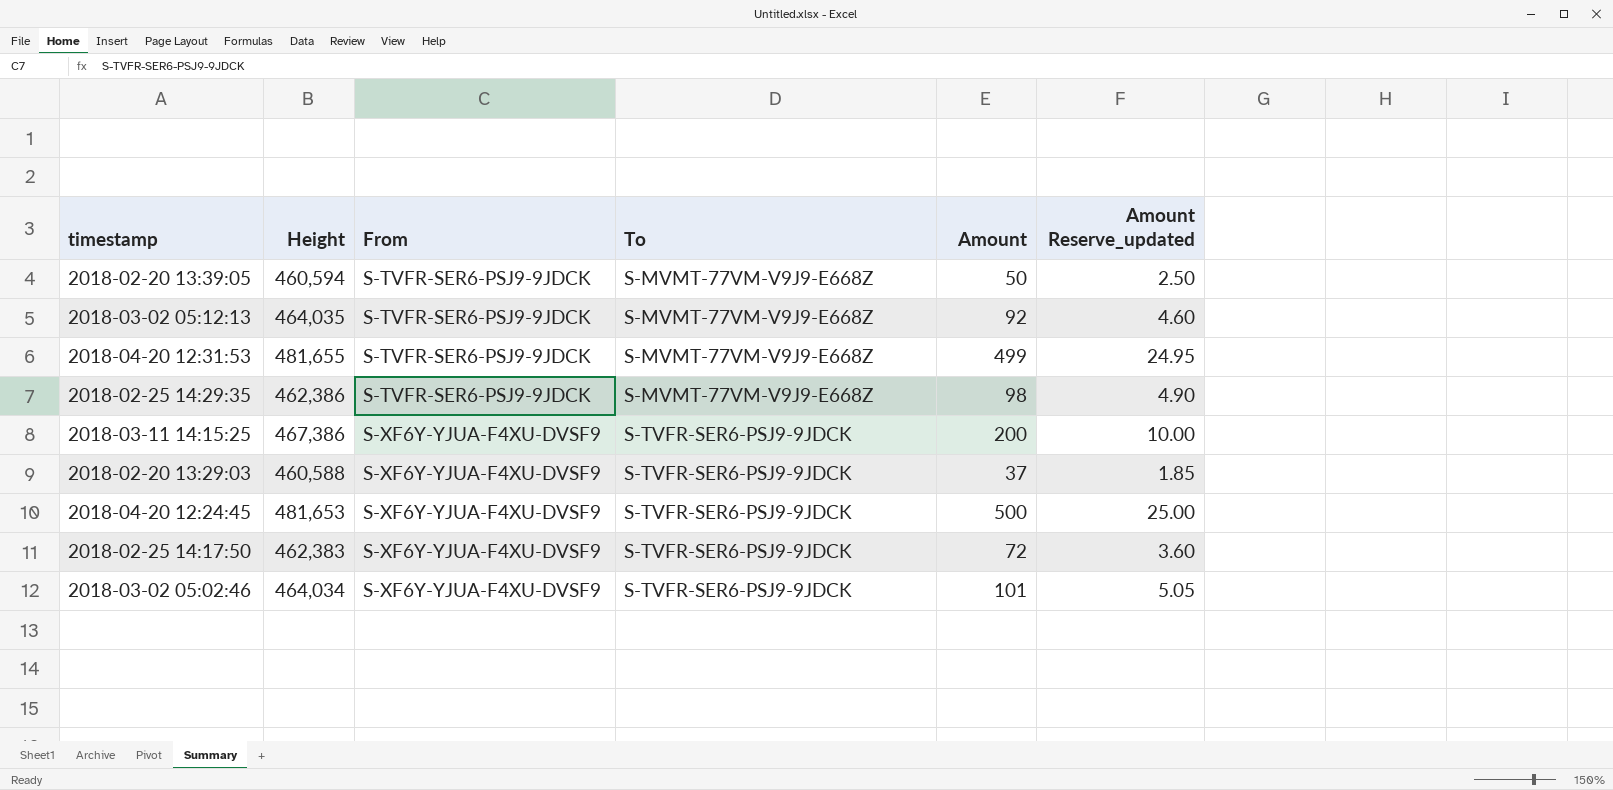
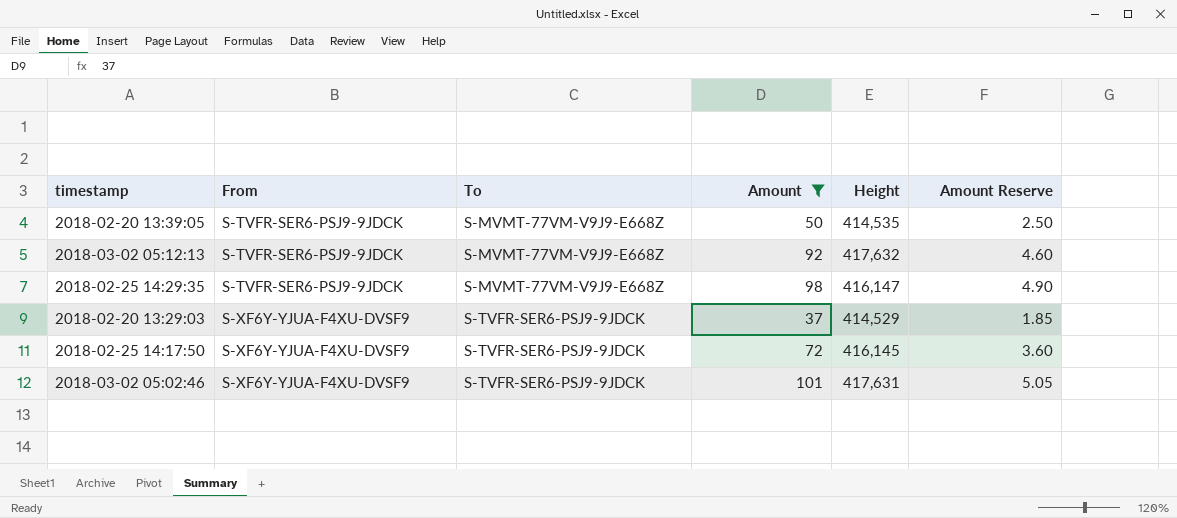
filter: none -> Amount <= 101
column Height | position: 2 -> 5
column name: Amount Reserve_updated -> Amount Reserve
2018-02-20 13:39:05 | Height: 460,594 -> 414,535
2018-03-02 05:12:13 | Height: 464,035 -> 417,632
2018-02-25 14:29:35 | Height: 462,386 -> 416,147
2018-02-20 13:29:03 | Height: 460,588 -> 414,529
2018-02-25 14:17:50 | Height: 462,383 -> 416,145
2018-03-02 05:02:46 | Height: 464,034 -> 417,631

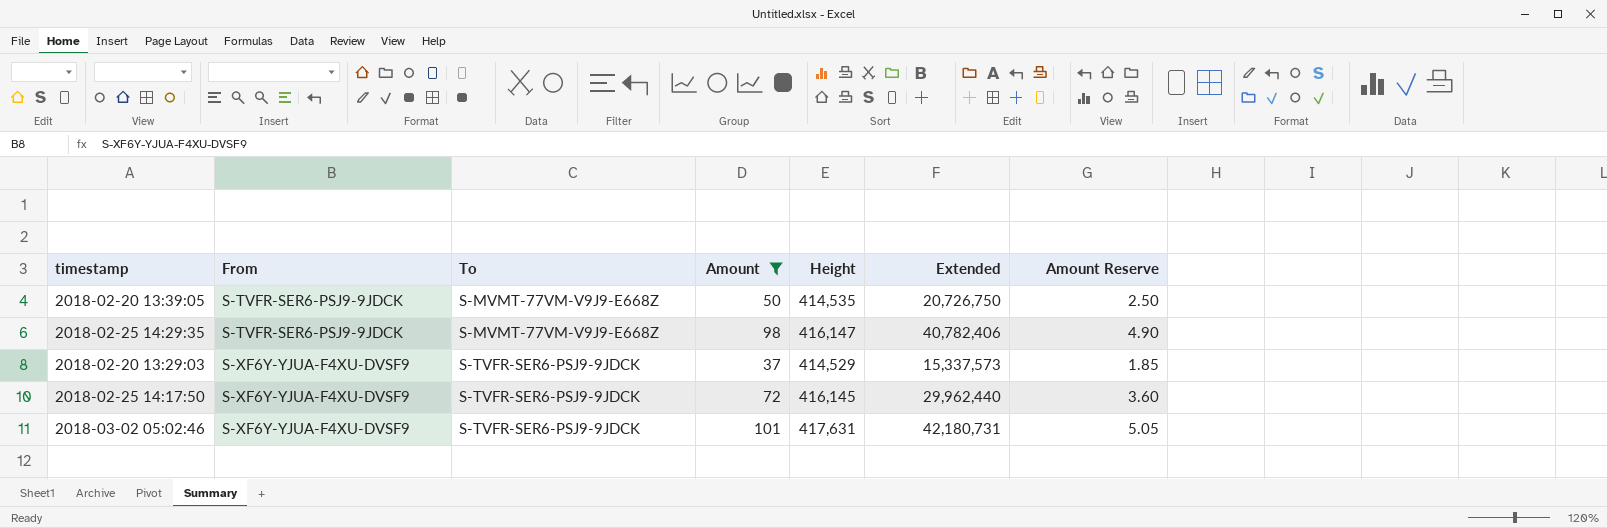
column Extended | formula: none -> [Amount] * [Height]
row 2018-03-02 05:12:13: S-TVFR-SER6-PSJ9-9JDCK | S-MVMT-77VM-V9J9-E668Z | 92 | 417,632 | 4.60 -> none

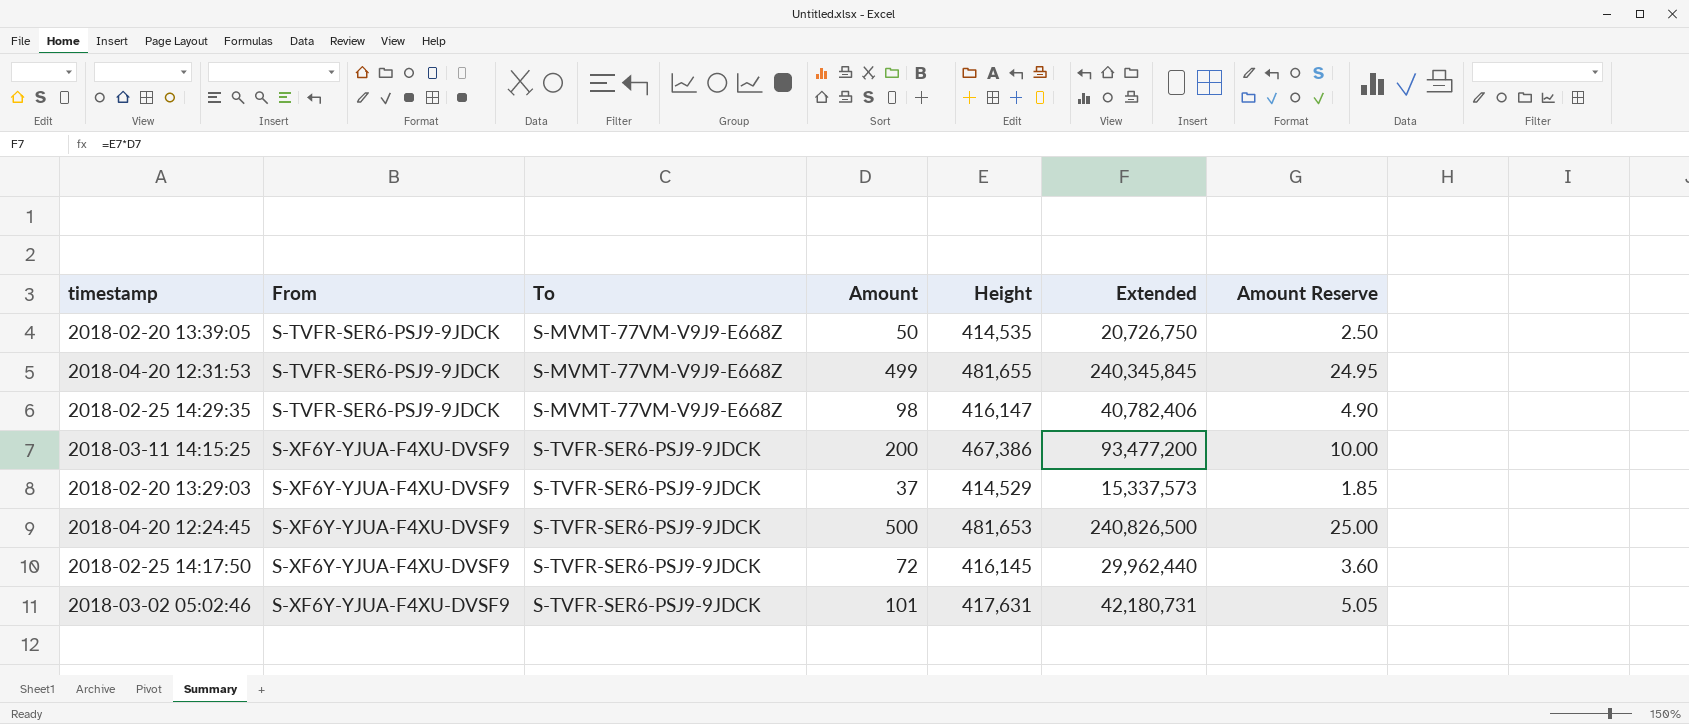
filter: Amount <= 101 -> none

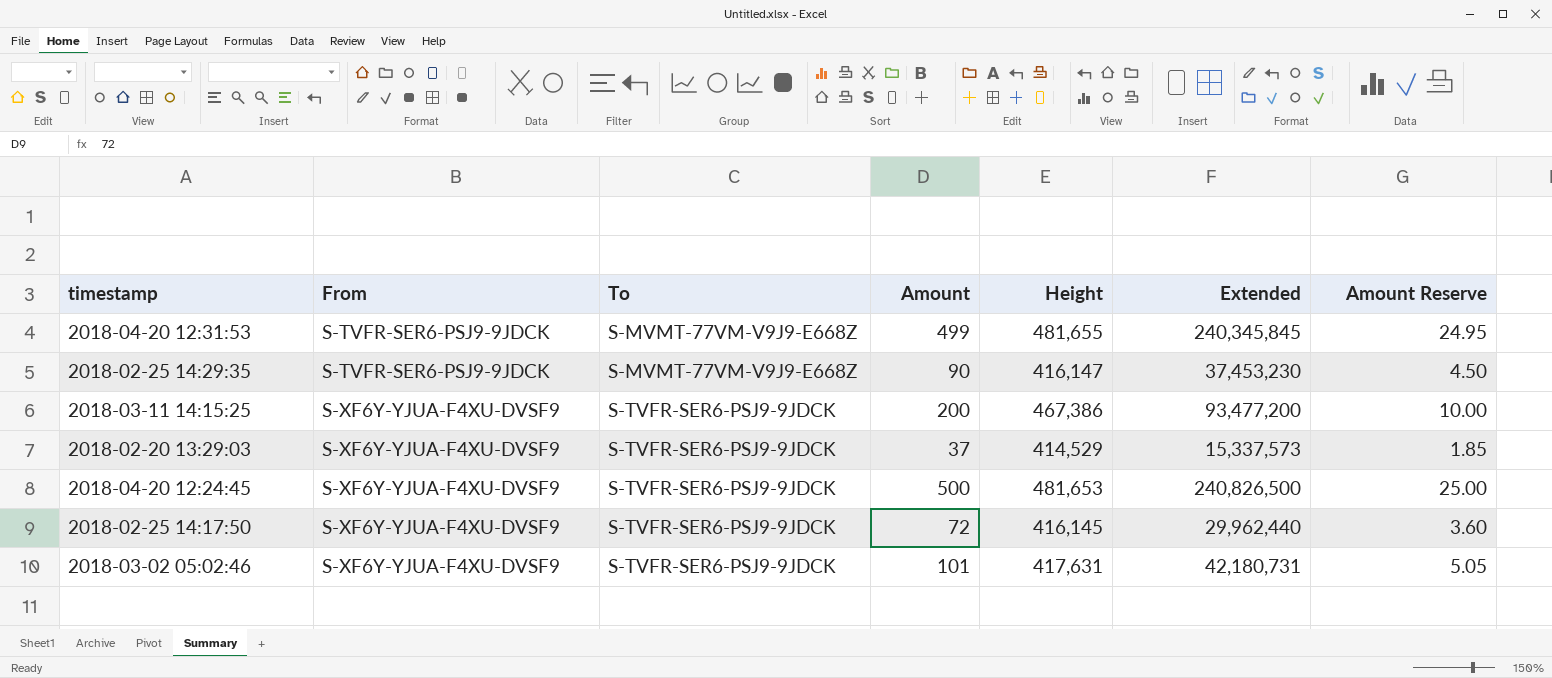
row 2018-02-20 13:39:05: S-TVFR-SER6-PSJ9-9JDCK | S-MVMT-77VM-V9J9-E668Z | 50 | 414,535 | 20,726,750 | 2.50 -> none
2018-02-25 14:29:35 | Amount: 98 -> 90
2018-02-25 14:29:35 | Extended: 40,782,406 -> 37,453,230
2018-02-25 14:29:35 | Amount Reserve: 4.90 -> 4.50

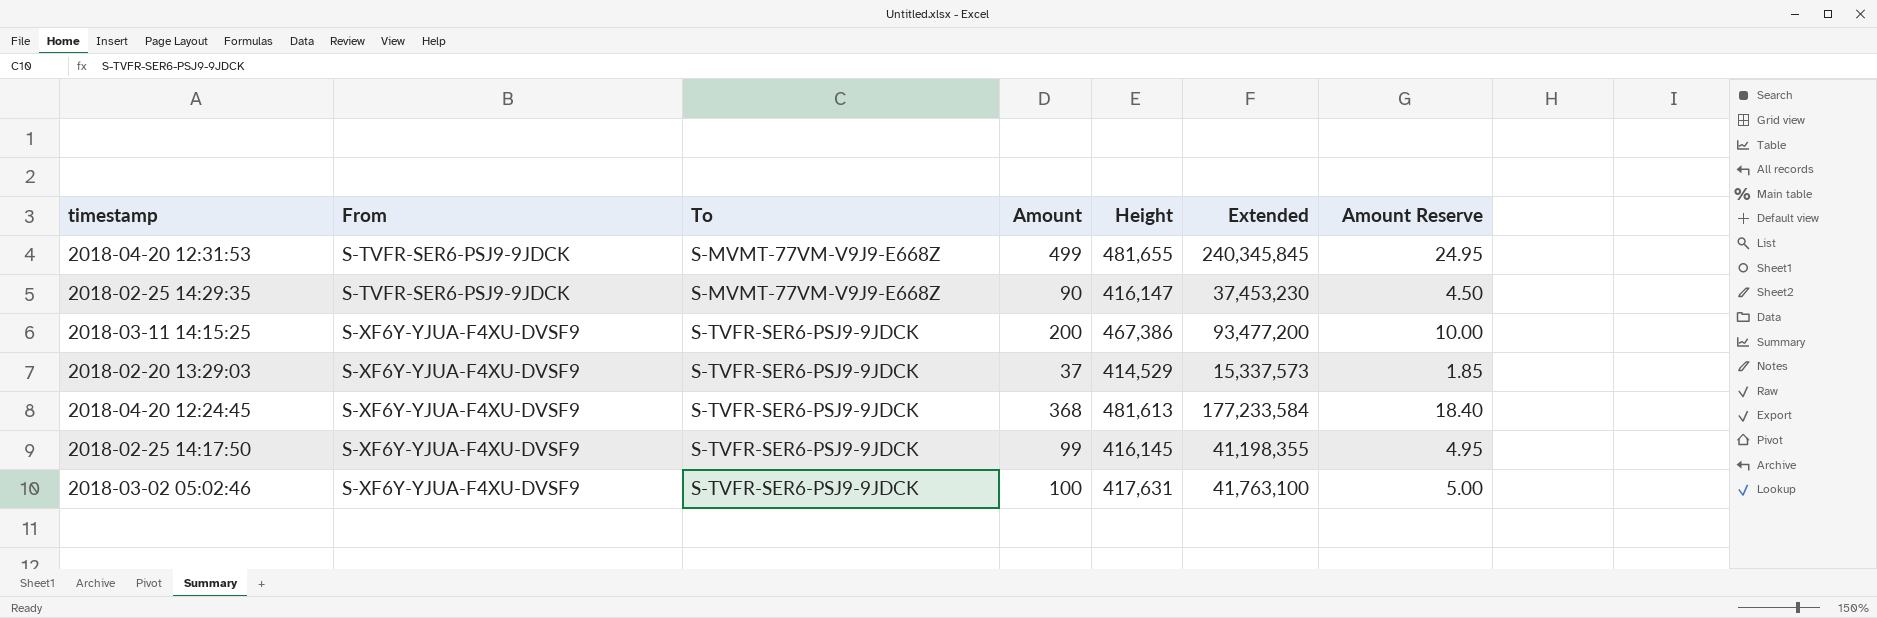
2018-04-20 12:24:45 | Amount: 500 -> 368
2018-04-20 12:24:45 | Height: 481,653 -> 481,613
2018-04-20 12:24:45 | Extended: 240,826,500 -> 177,233,584
2018-04-20 12:24:45 | Amount Reserve: 25.00 -> 18.40
2018-02-25 14:17:50 | Amount: 72 -> 99
2018-02-25 14:17:50 | Extended: 29,962,440 -> 41,198,355
2018-02-25 14:17:50 | Amount Reserve: 3.60 -> 4.95
2018-03-02 05:02:46 | Amount: 101 -> 100
2018-03-02 05:02:46 | Extended: 42,180,731 -> 41,763,100
2018-03-02 05:02:46 | Amount Reserve: 5.05 -> 5.00

